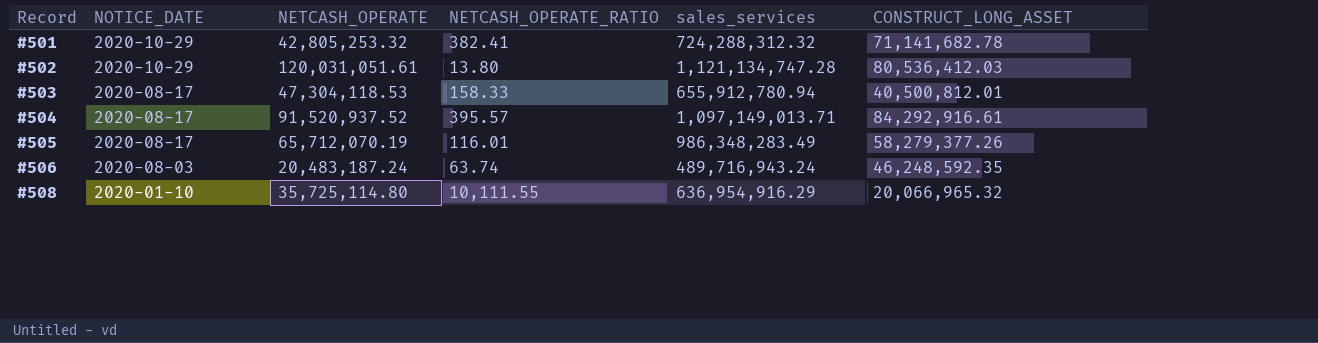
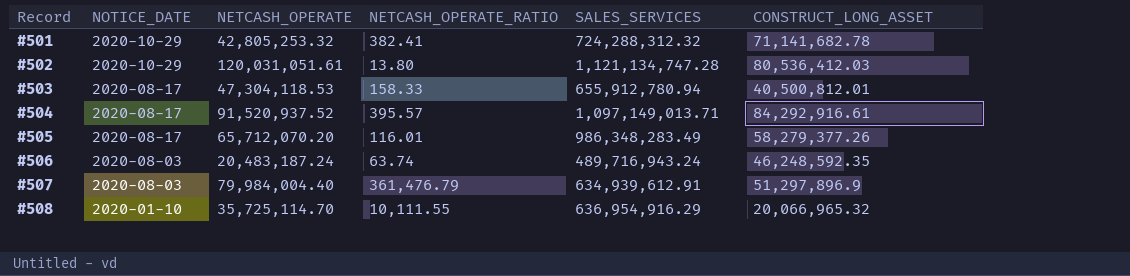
column name: sales_services -> SALES_SERVICES
#505 | NETCASH_OPERATE: 65,712,070.19 -> 65,712,070.20
row #507: none -> 2020-08-03 | 79,984,004.40 | 361,476.79 | 634,939,612.91 | 51,297,896.9
#508 | NETCASH_OPERATE: 35,725,114.80 -> 35,725,114.70

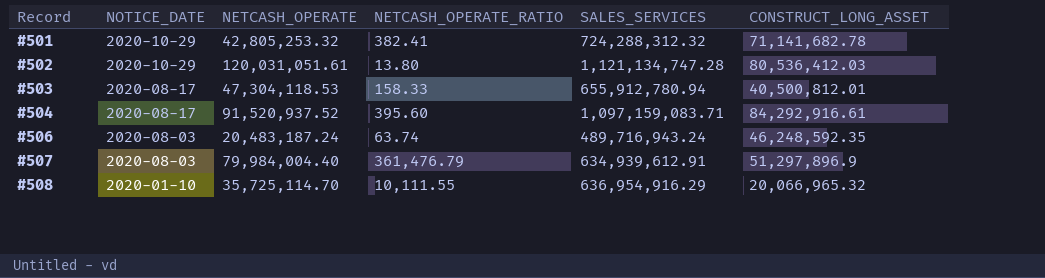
row #505: 2020-08-17 | 65,712,070.20 | 116.01 | 986,348,283.49 | 58,279,377.26 -> none
#504 | NETCASH_OPERATE_RATIO: 395.57 -> 395.60
#504 | SALES_SERVICES: 1,097,149,013.71 -> 1,097,159,083.71

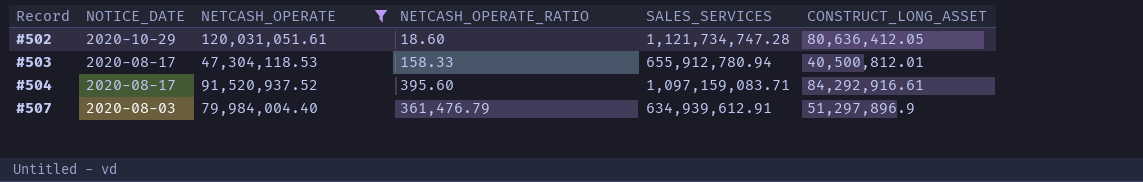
filter: none -> NETCASH_OPERATE >= 47,304,118.53
#502 | NETCASH_OPERATE_RATIO: 13.80 -> 18.60
#502 | SALES_SERVICES: 1,121,134,747.28 -> 1,121,734,747.28
#502 | CONSTRUCT_LONG_ASSET: 80,536,412.03 -> 80,636,412.05

